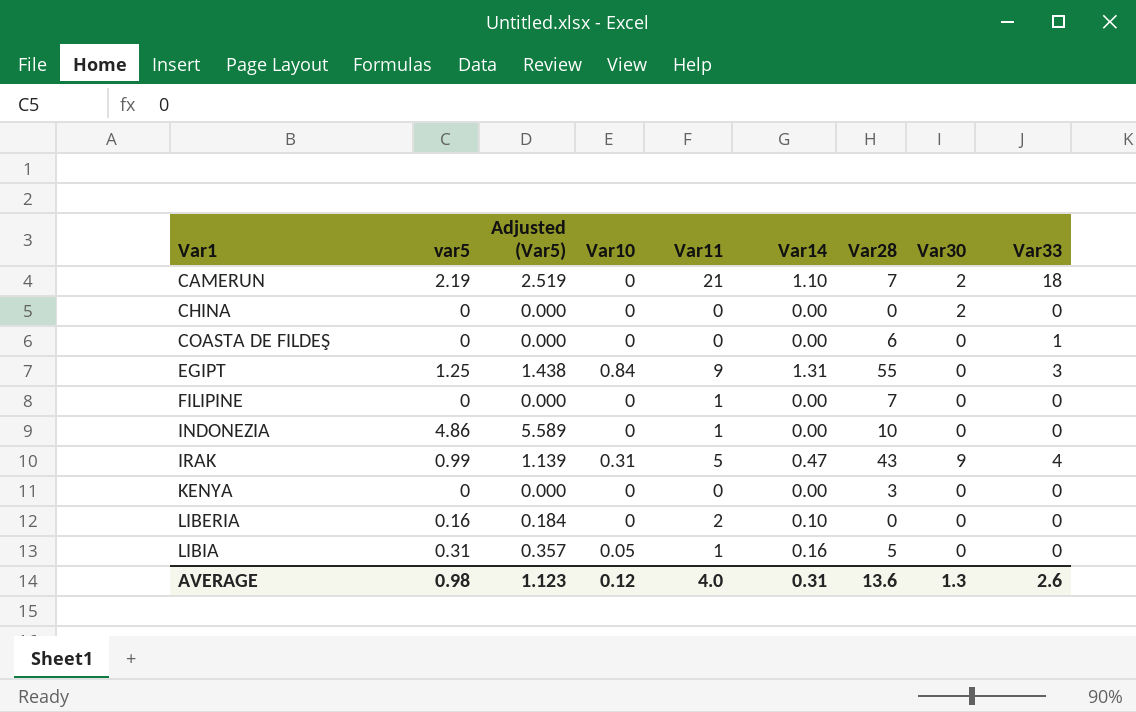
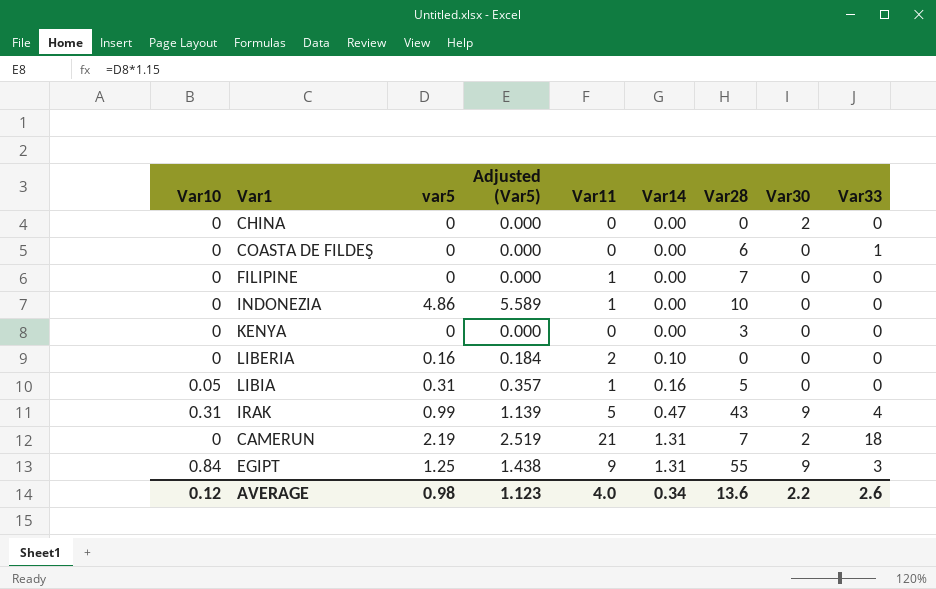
row order: Var1 ascending -> Var14 ascending
column Var10 | position: 4 -> 1
CAMERUN | Var14: 1.10 -> 1.31
EGIPT | Var30: 0 -> 9
AVERAGE | Var14: 0.31 -> 0.34
AVERAGE | Var30: 1.3 -> 2.2

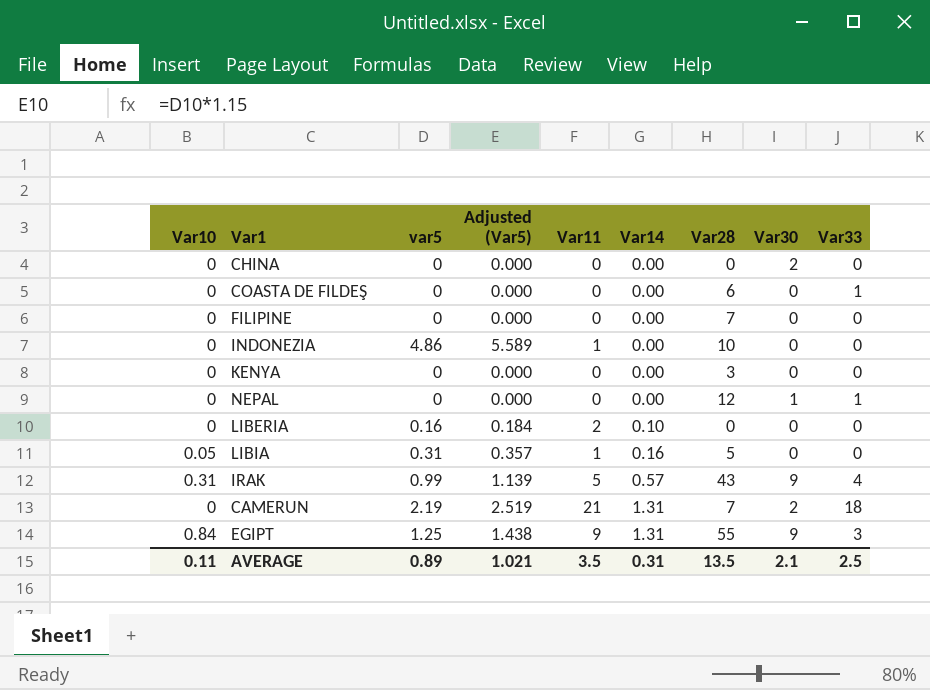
FILIPINE | Var11: 1 -> 0
row NEPAL: none -> 0 | 0 | 0.000 | 0 | 0.00 | 12 | 1 | 1
IRAK | Var14: 0.47 -> 0.57
AVERAGE | Var10: 0.12 -> 0.11
AVERAGE | var5: 0.98 -> 0.89
AVERAGE | Adjusted (Var5): 1.123 -> 1.021
AVERAGE | Var11: 4.0 -> 3.5
AVERAGE | Var14: 0.34 -> 0.31
AVERAGE | Var28: 13.6 -> 13.5
AVERAGE | Var30: 2.2 -> 2.1
AVERAGE | Var33: 2.6 -> 2.5

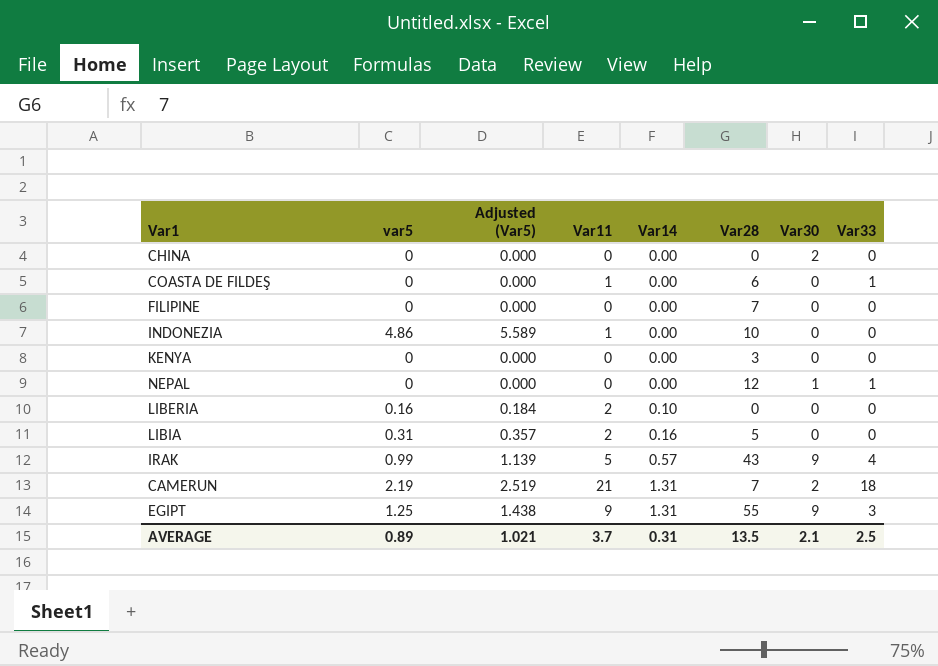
column Var10 | position: 1 -> none
COASTA DE FILDEŞ | Var11: 0 -> 1
LIBIA | Var11: 1 -> 2
AVERAGE | Var11: 3.5 -> 3.7

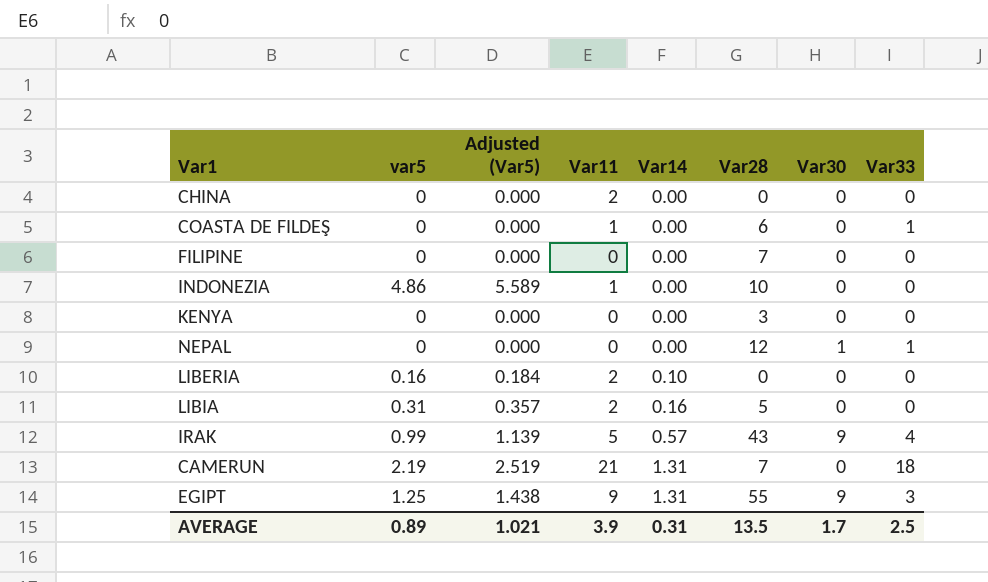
CHINA | Var11: 0 -> 2
CHINA | Var30: 2 -> 0
CAMERUN | Var30: 2 -> 0
AVERAGE | Var11: 3.7 -> 3.9
AVERAGE | Var30: 2.1 -> 1.7

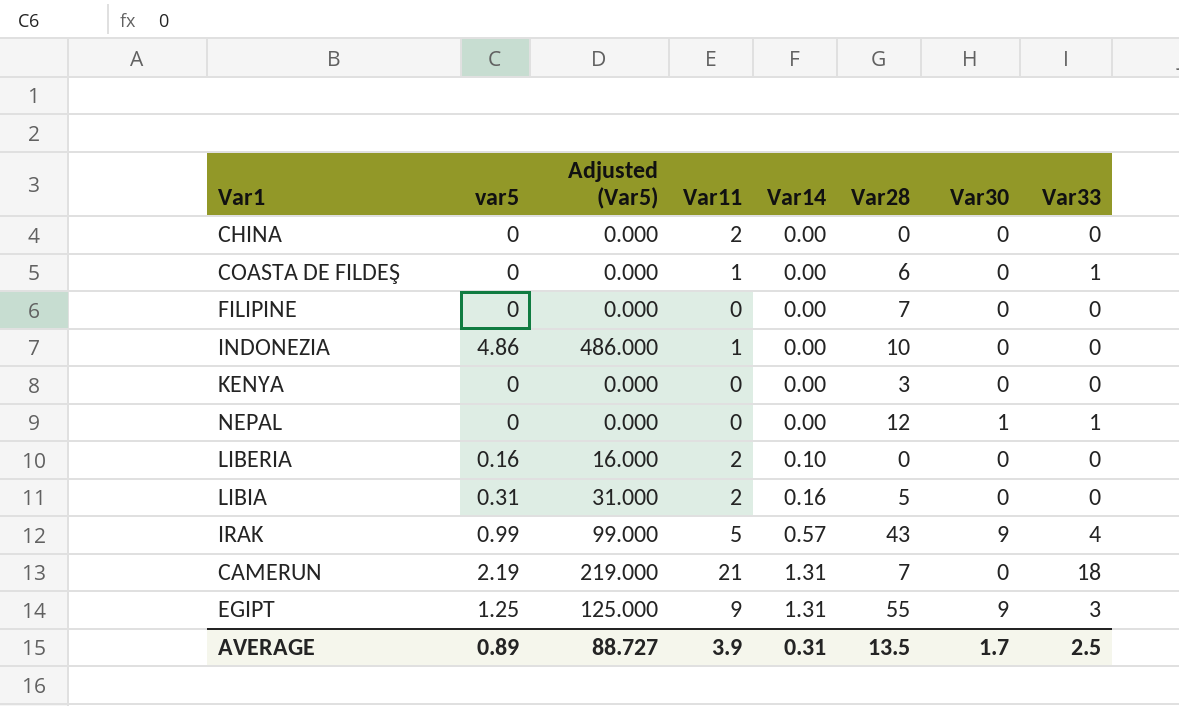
column Adjusted (Var5) | formula: [var5] * 1.15 -> [var5] * 100
AVERAGE | Adjusted (Var5): 1.021 -> 88.727

